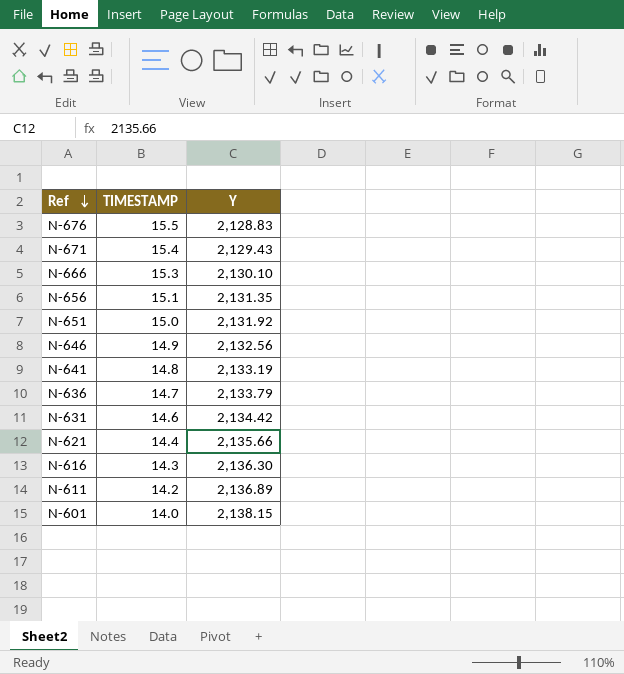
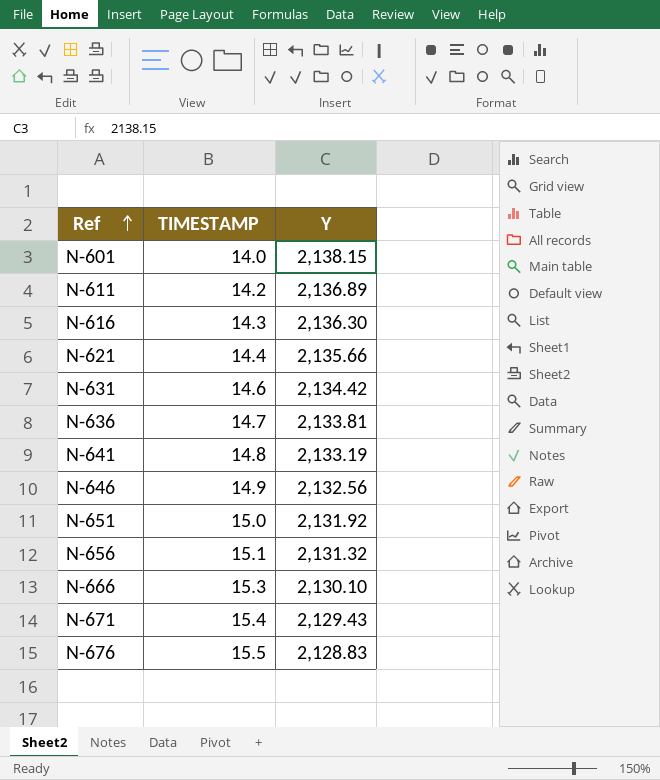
row order: Ref descending -> Ref ascending
N-636 | Y: 2,133.79 -> 2,133.81
N-656 | Y: 2,131.35 -> 2,131.32

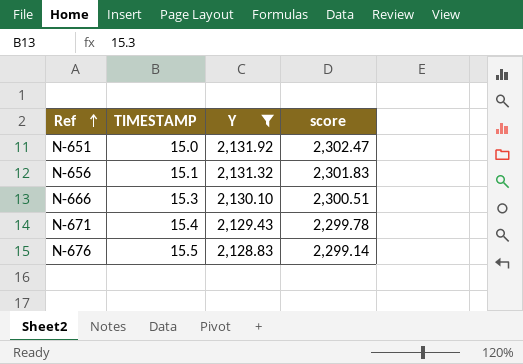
filter: none -> Y <= 2,131.92
column score | formula: none -> [Y] * 1.08

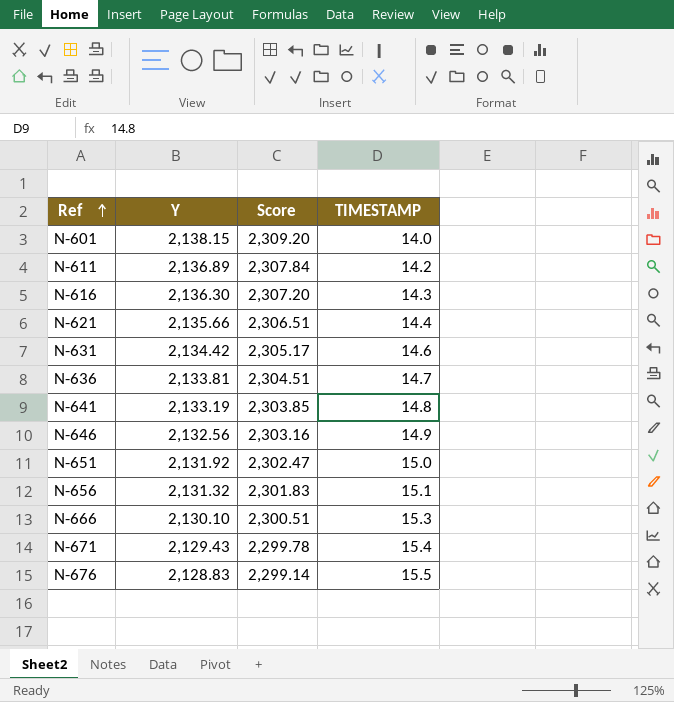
filter: Y <= 2,131.92 -> none
column name: score -> Score
column TIMESTAMP | position: 2 -> 4

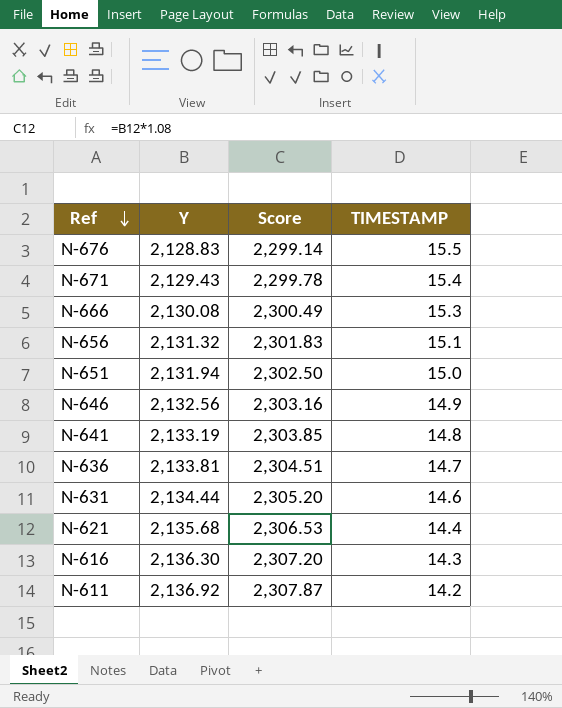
row order: Ref ascending -> Ref descending
row N-601: 2,138.15 | 2,309.20 | 14.0 -> none
N-666 | Y: 2,130.10 -> 2,130.08
N-666 | Score: 2,300.51 -> 2,300.49
N-651 | Y: 2,131.92 -> 2,131.94
N-651 | Score: 2,302.47 -> 2,302.50
N-631 | Y: 2,134.42 -> 2,134.44
N-631 | Score: 2,305.17 -> 2,305.20
N-621 | Y: 2,135.66 -> 2,135.68
N-621 | Score: 2,306.51 -> 2,306.53
N-611 | Y: 2,136.89 -> 2,136.92
N-611 | Score: 2,307.84 -> 2,307.87

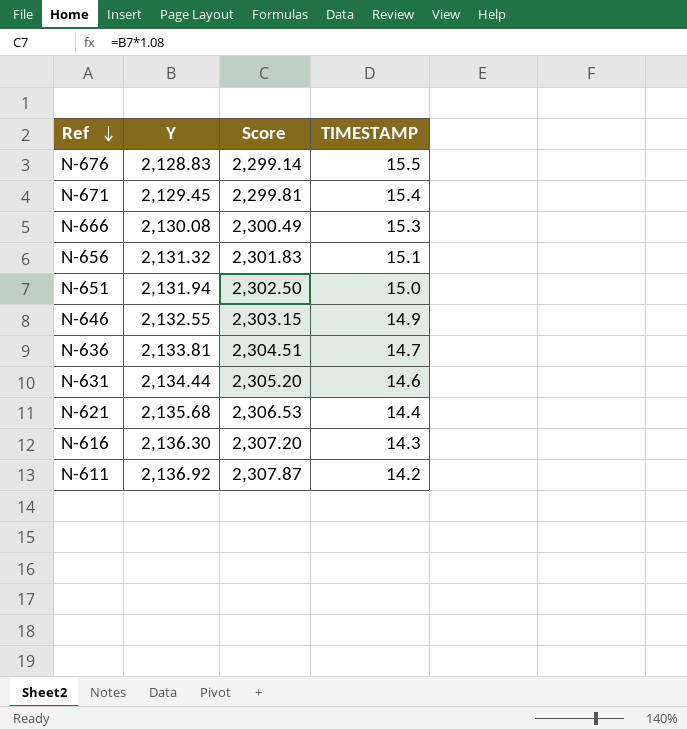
row N-641: 2,133.19 | 2,303.85 | 14.8 -> none
N-671 | Y: 2,129.43 -> 2,129.45
N-671 | Score: 2,299.78 -> 2,299.81
N-646 | Y: 2,132.56 -> 2,132.55
N-646 | Score: 2,303.16 -> 2,303.15

